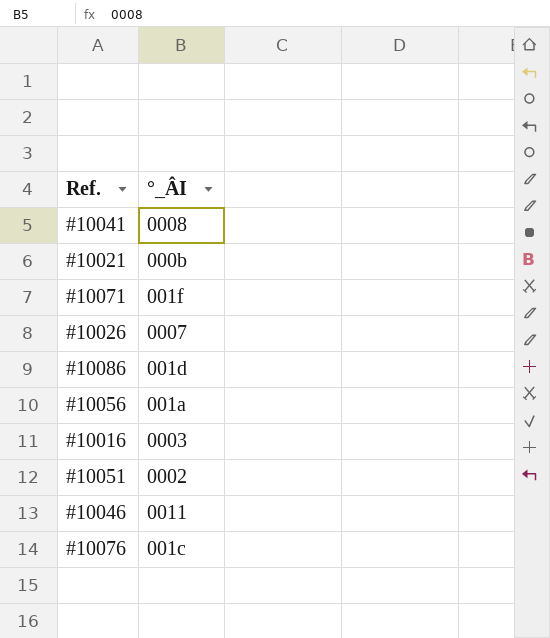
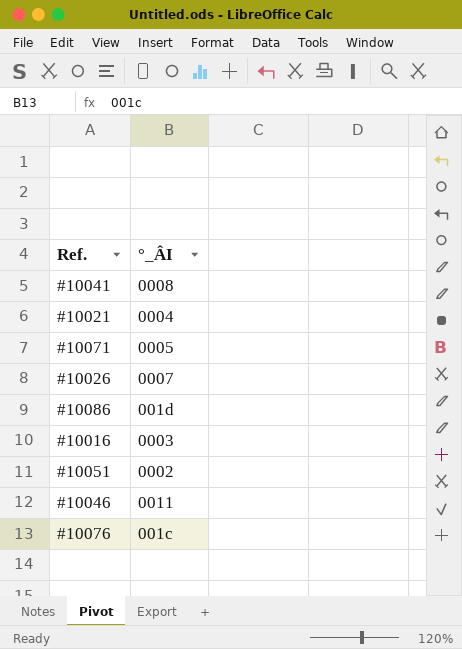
row #10056: 001a -> none
#10021 | °_ÂI: 000b -> 0004
#10071 | °_ÂI: 001f -> 0005

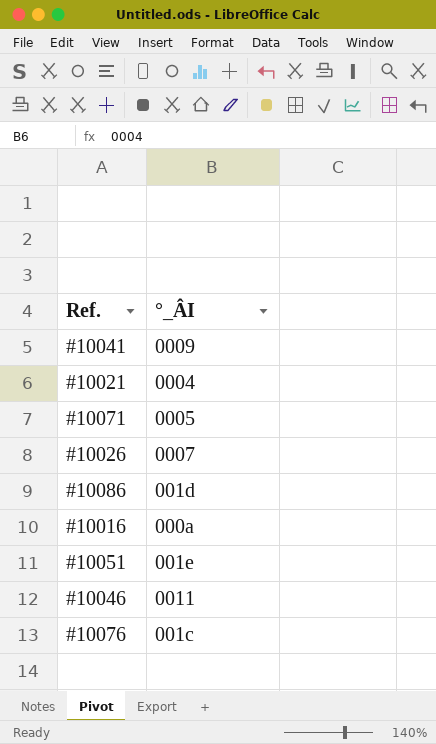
#10041 | °_ÂI: 0008 -> 0009
#10016 | °_ÂI: 0003 -> 000a
#10051 | °_ÂI: 0002 -> 001e

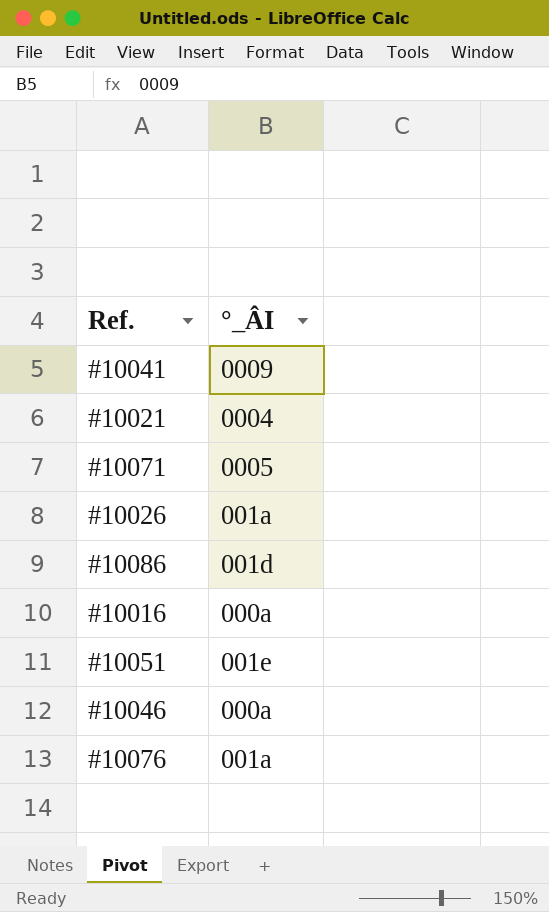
#10026 | °_ÂI: 0007 -> 001a
#10046 | °_ÂI: 0011 -> 000a
#10076 | °_ÂI: 001c -> 001a

